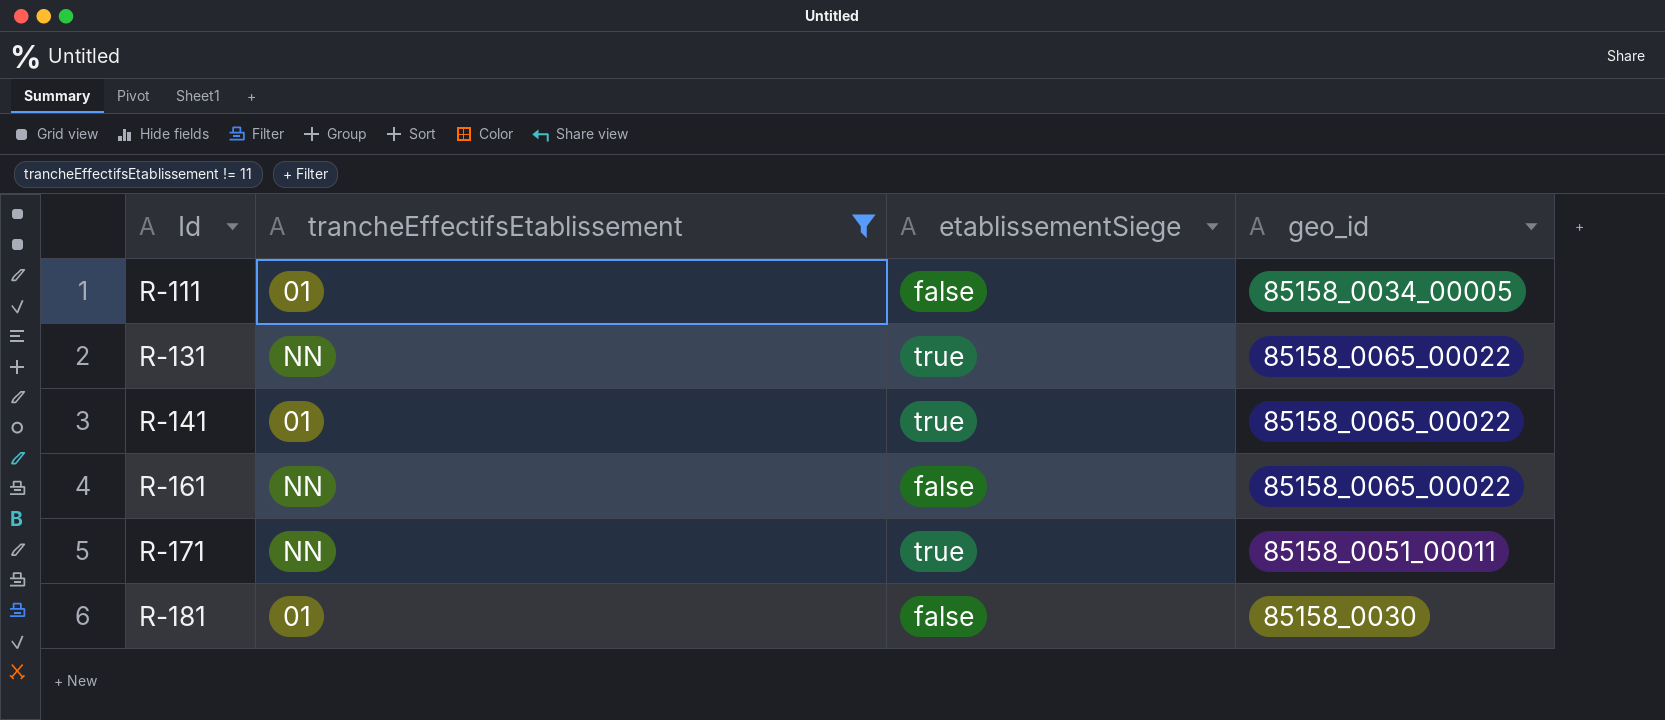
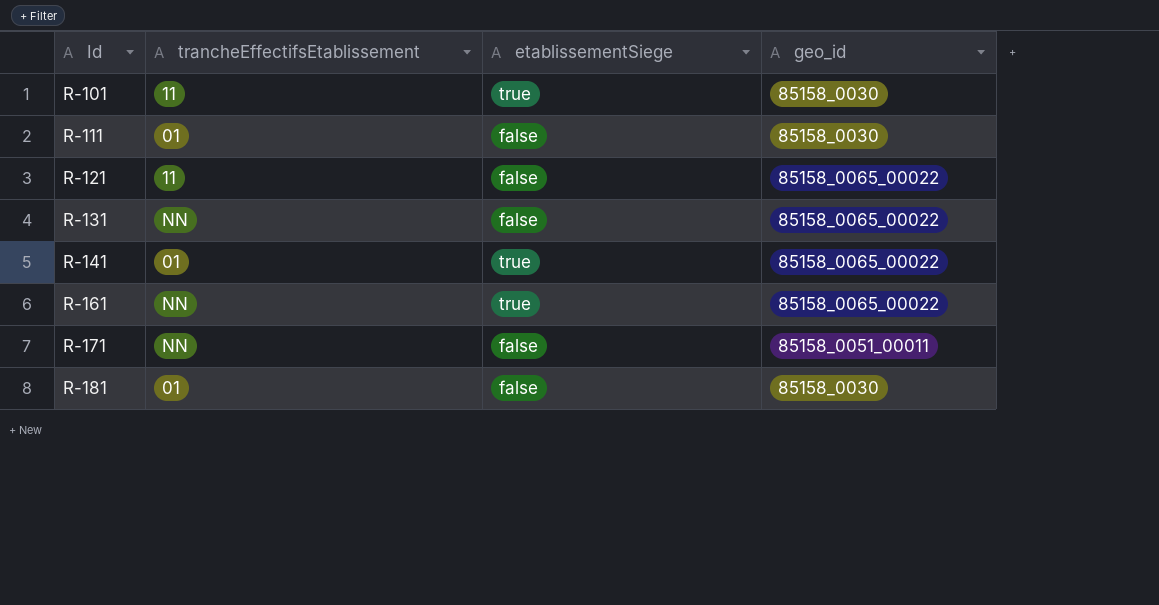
filter: trancheEffectifsEtablissement != 11 -> none
R-111 | geo_id: 85158_0034_00005 -> 85158_0030
R-131 | etablissementSiege: true -> false
R-161 | etablissementSiege: false -> true
R-171 | etablissementSiege: true -> false

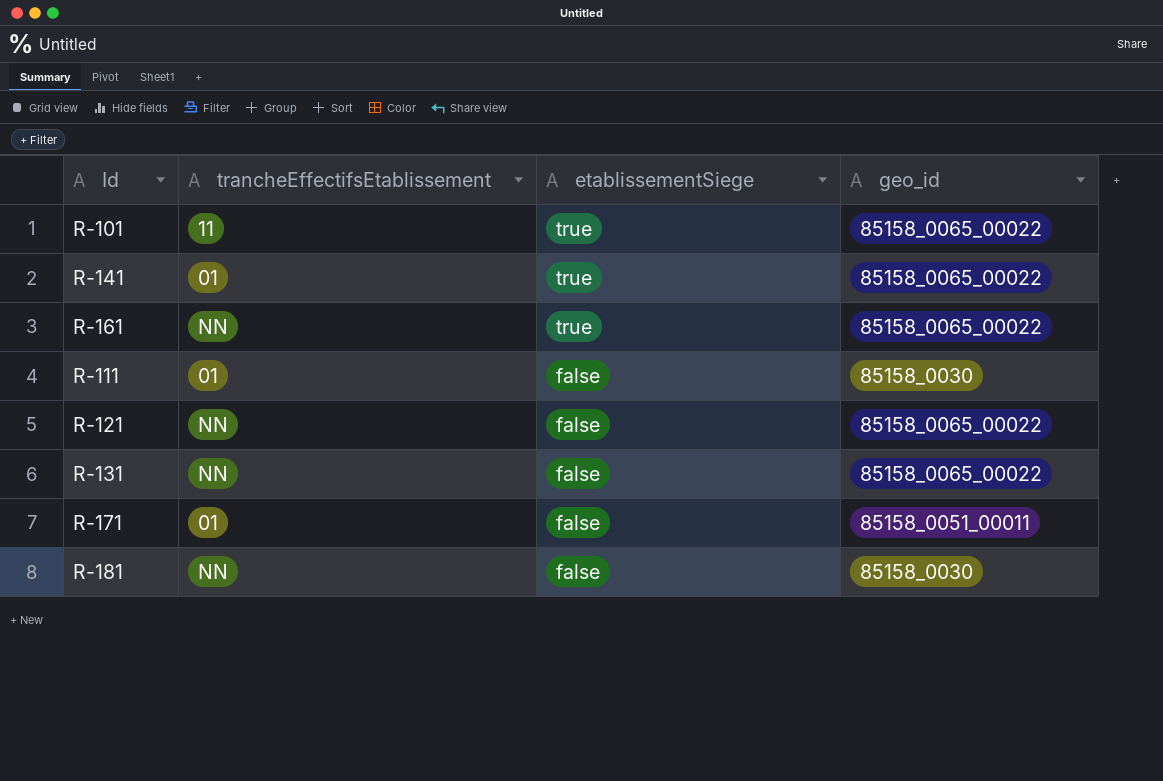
row order: Id ascending -> etablissementSiege descending
R-101 | geo_id: 85158_0030 -> 85158_0065_00022
R-121 | trancheEffectifsEtablissement: 11 -> NN
R-171 | trancheEffectifsEtablissement: NN -> 01
R-181 | trancheEffectifsEtablissement: 01 -> NN

